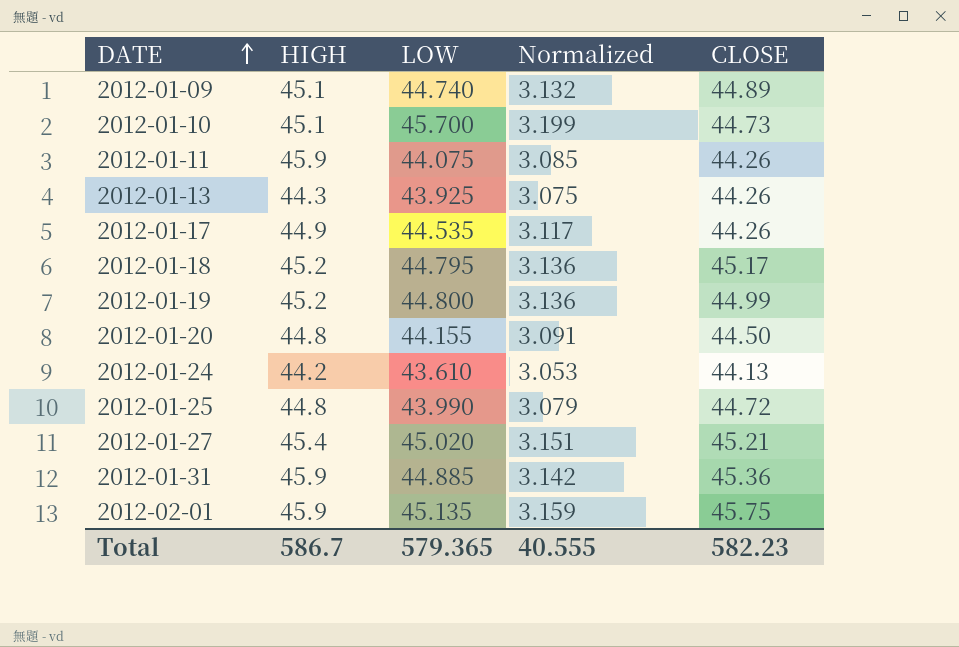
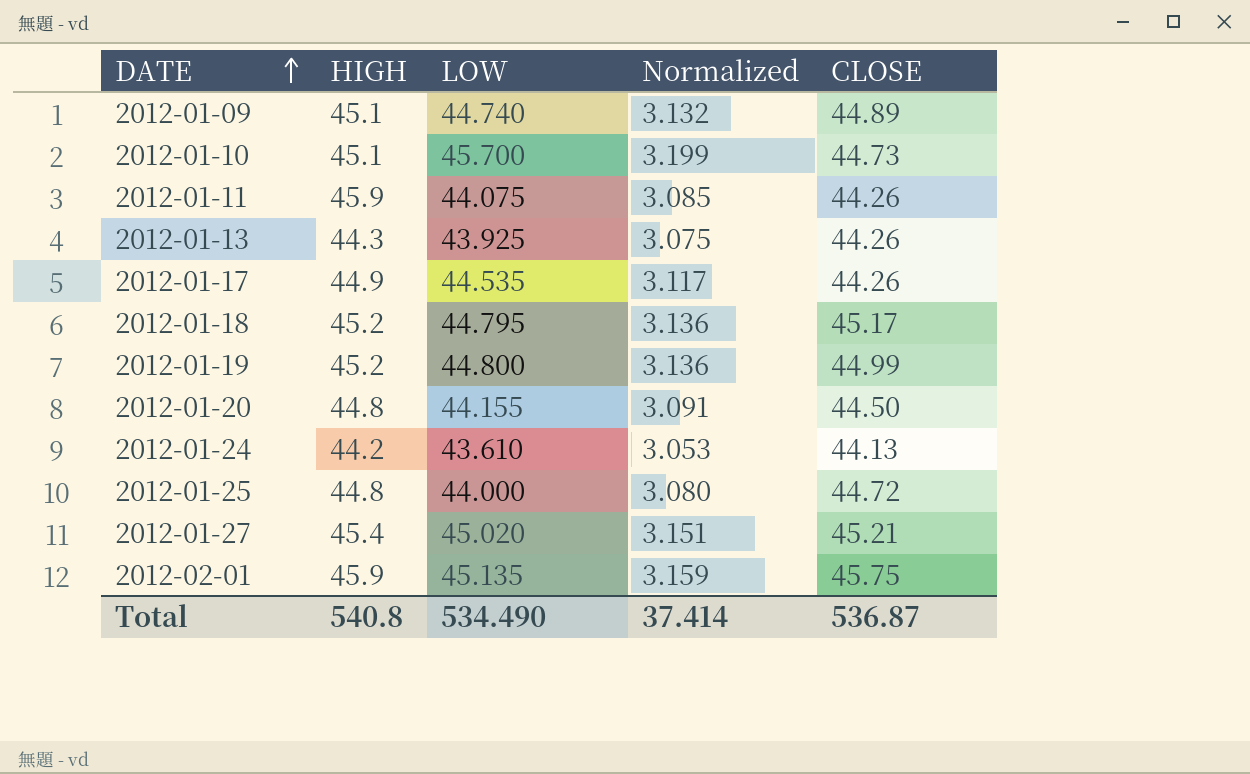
row 2012-01-31: 45.9 | 44.885 | 3.142 | 45.36 -> none
2012-01-25 | LOW: 43.990 -> 44.000
2012-01-25 | Normalized: 3.079 -> 3.080
Total | HIGH: 586.7 -> 540.8
Total | LOW: 579.365 -> 534.490
Total | Normalized: 40.555 -> 37.414
Total | CLOSE: 582.23 -> 536.87

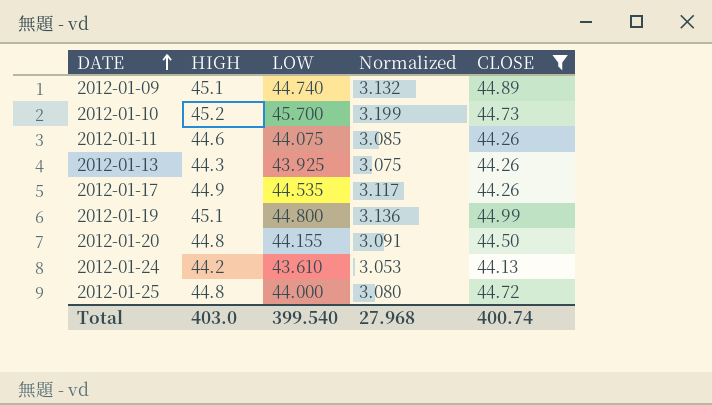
filter: none -> CLOSE <= 44.99
2012-01-10 | HIGH: 45.1 -> 45.2
2012-01-11 | HIGH: 45.9 -> 44.6
2012-01-19 | HIGH: 45.2 -> 45.1
Total | HIGH: 540.8 -> 403.0
Total | LOW: 534.490 -> 399.540
Total | Normalized: 37.414 -> 27.968
Total | CLOSE: 536.87 -> 400.74

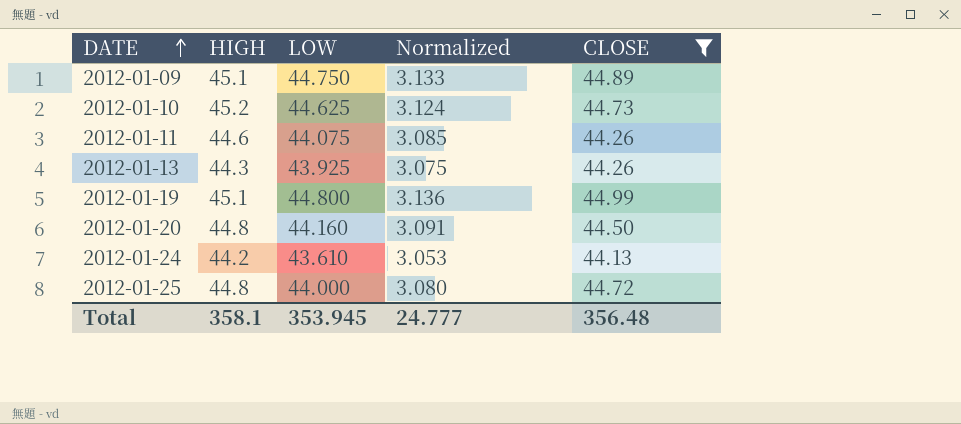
row 2012-01-17: 44.9 | 44.535 | 3.117 | 44.26 -> none
2012-01-09 | LOW: 44.740 -> 44.750
2012-01-09 | Normalized: 3.132 -> 3.133
2012-01-10 | LOW: 45.700 -> 44.625
2012-01-10 | Normalized: 3.199 -> 3.124
2012-01-20 | LOW: 44.155 -> 44.160
Total | HIGH: 403.0 -> 358.1
Total | LOW: 399.540 -> 353.945
Total | Normalized: 27.968 -> 24.777
Total | CLOSE: 400.74 -> 356.48

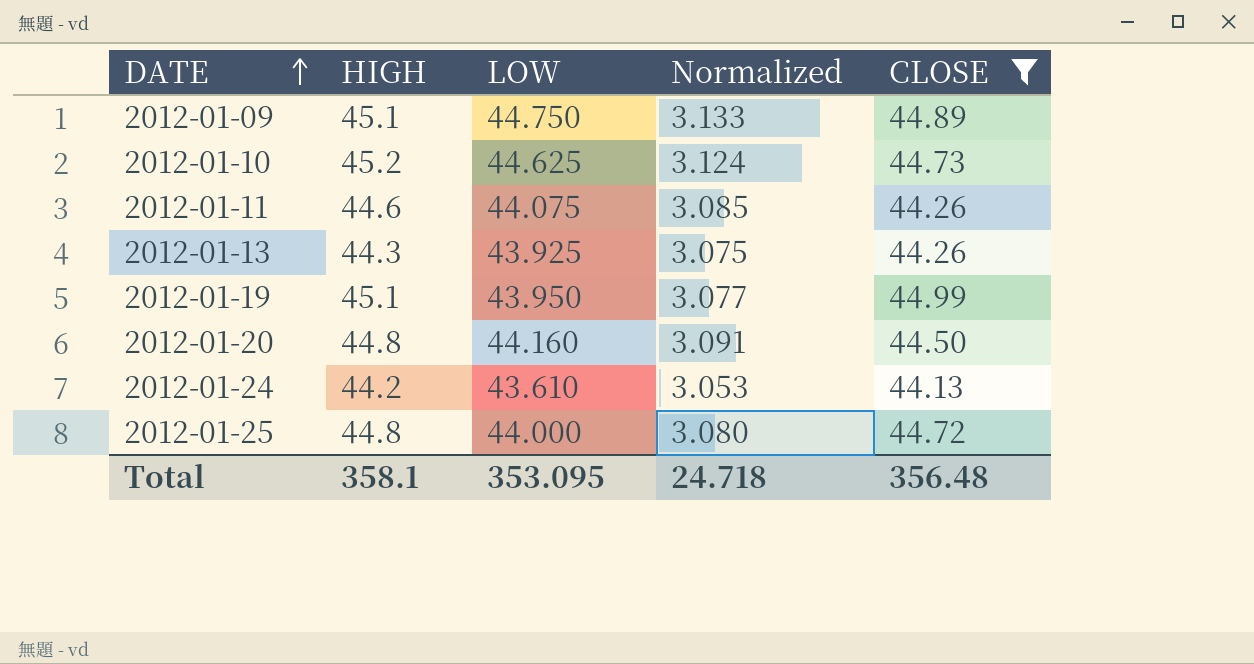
2012-01-19 | LOW: 44.800 -> 43.950
2012-01-19 | Normalized: 3.136 -> 3.077
Total | LOW: 353.945 -> 353.095
Total | Normalized: 24.777 -> 24.718

